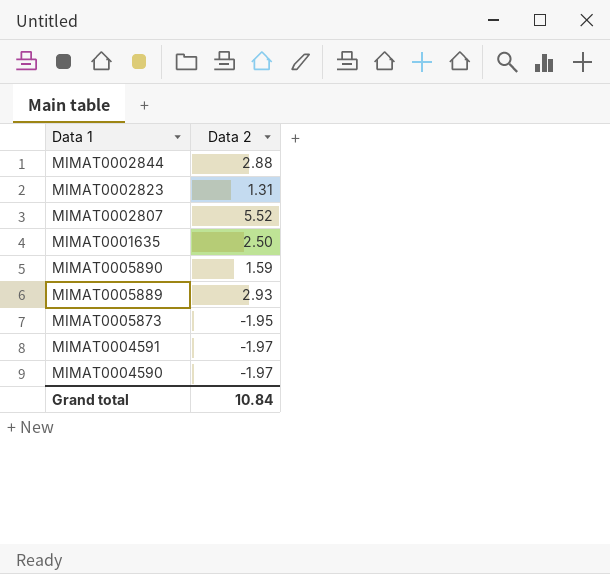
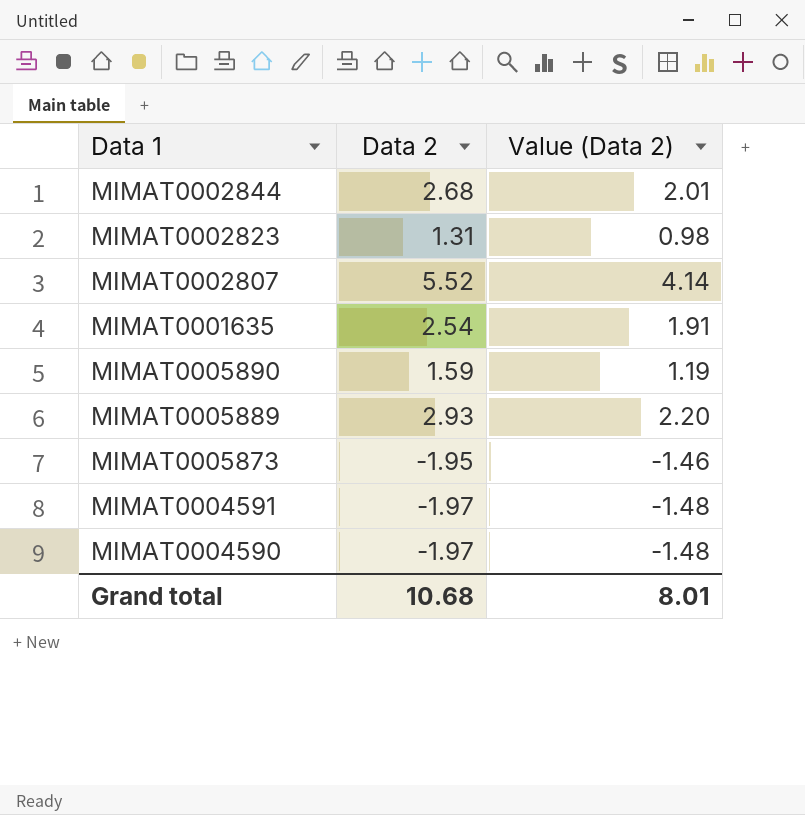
column Value (Data 2) | formula: none -> [Data 2] * 0.75
MIMAT0002844 | Data 2: 2.88 -> 2.68
MIMAT0001635 | Data 2: 2.50 -> 2.54
Grand total | Data 2: 10.84 -> 10.68

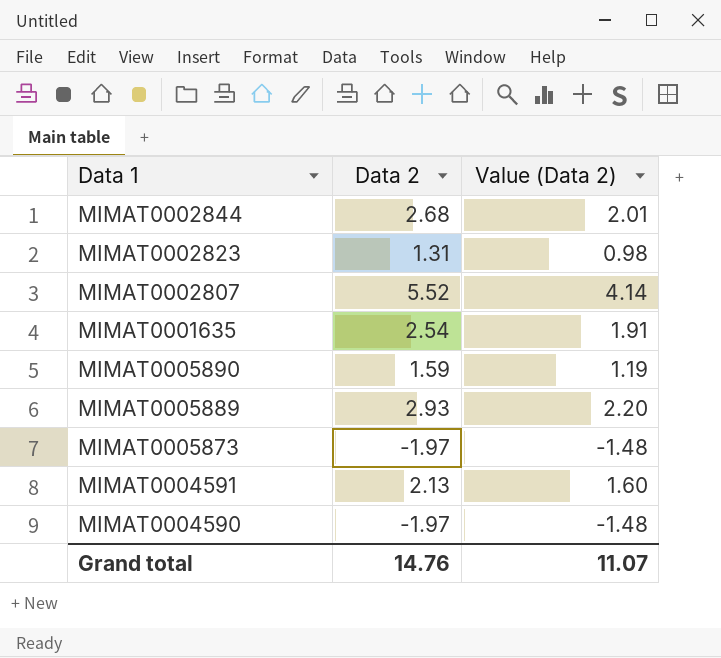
MIMAT0005873 | Data 2: -1.95 -> -1.97
MIMAT0005873 | Value (Data 2): -1.46 -> -1.48
MIMAT0004591 | Data 2: -1.97 -> 2.13
MIMAT0004591 | Value (Data 2): -1.48 -> 1.60
Grand total | Data 2: 10.68 -> 14.76
Grand total | Value (Data 2): 8.01 -> 11.07

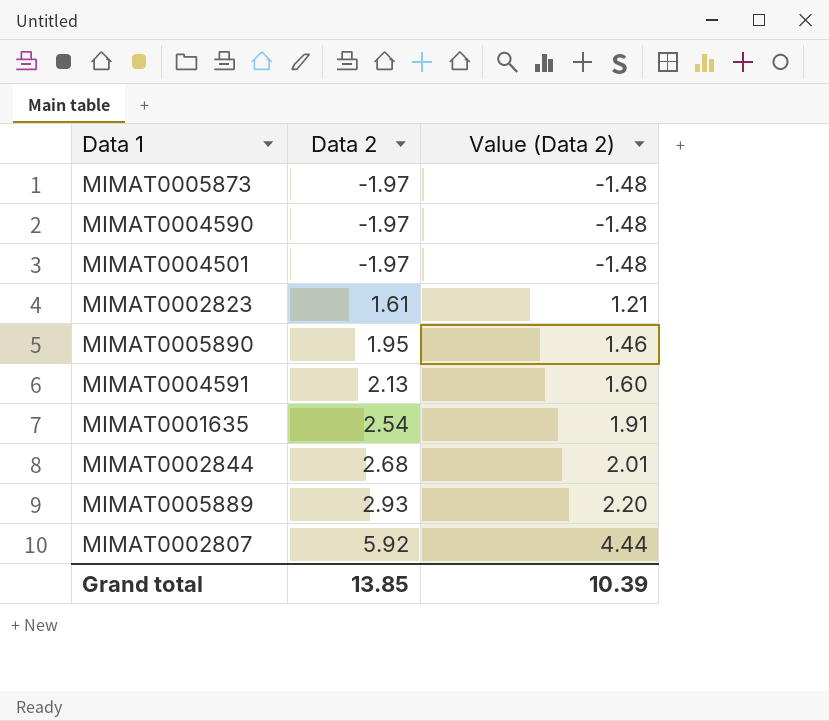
row order: none -> Data 2 ascending
row MIMAT0004501: none -> -1.97 | -1.48
MIMAT0002823 | Data 2: 1.31 -> 1.61
MIMAT0002823 | Value (Data 2): 0.98 -> 1.21
MIMAT0005890 | Data 2: 1.59 -> 1.95
MIMAT0005890 | Value (Data 2): 1.19 -> 1.46
MIMAT0002807 | Data 2: 5.52 -> 5.92
MIMAT0002807 | Value (Data 2): 4.14 -> 4.44
Grand total | Data 2: 14.76 -> 13.85
Grand total | Value (Data 2): 11.07 -> 10.39

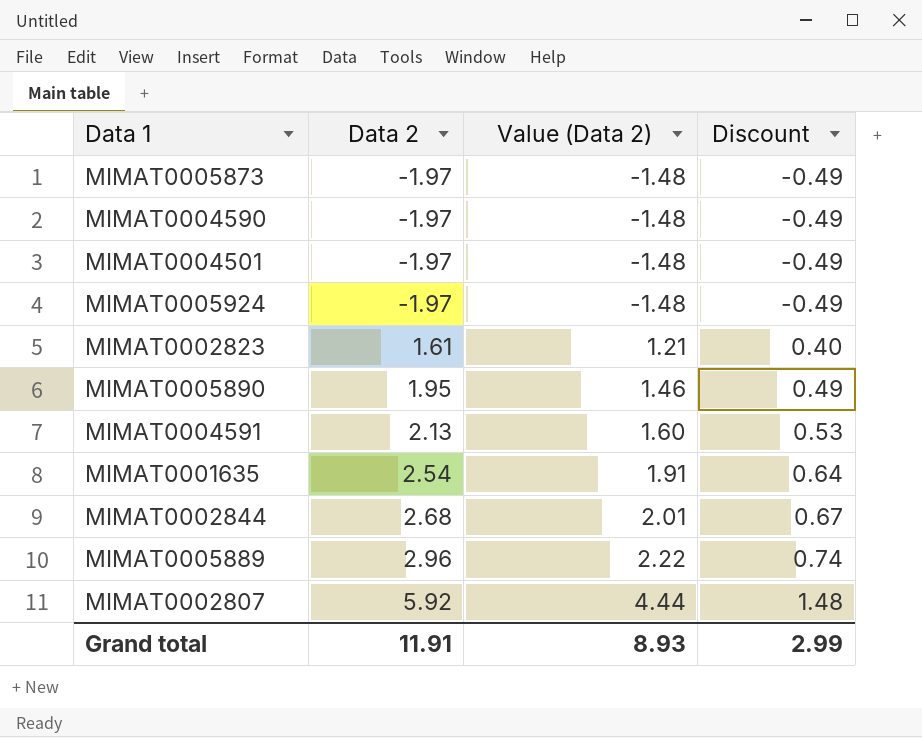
column Discount | formula: none -> [Data 2] * 0.25
row MIMAT0005924: none -> -1.97 | -1.48 | -0.49
MIMAT0005889 | Data 2: 2.93 -> 2.96
MIMAT0005889 | Value (Data 2): 2.20 -> 2.22
Grand total | Data 2: 13.85 -> 11.91
Grand total | Value (Data 2): 10.39 -> 8.93

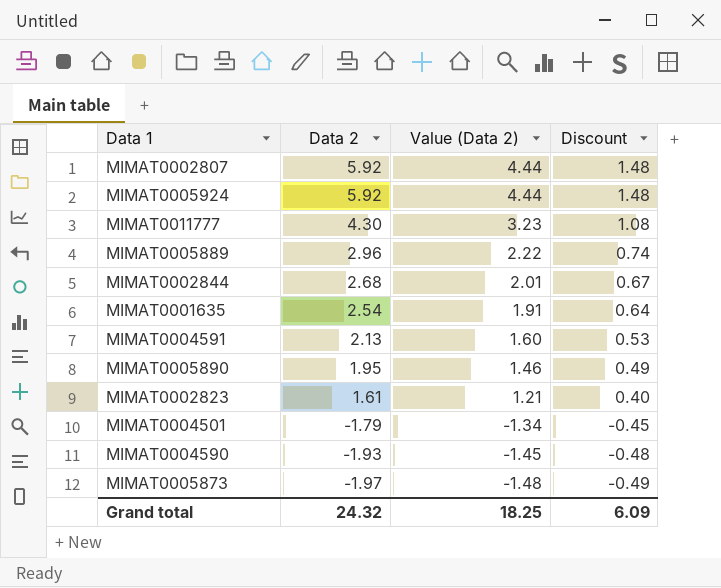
row order: Data 2 ascending -> Data 2 descending
MIMAT0005924 | Data 2: -1.97 -> 5.92
MIMAT0005924 | Value (Data 2): -1.48 -> 4.44
MIMAT0005924 | Discount: -0.49 -> 1.48
row MIMAT0011777: none -> 4.30 | 3.23 | 1.08
MIMAT0004501 | Data 2: -1.97 -> -1.79
MIMAT0004501 | Value (Data 2): -1.48 -> -1.34
MIMAT0004501 | Discount: -0.49 -> -0.45
MIMAT0004590 | Data 2: -1.97 -> -1.93
MIMAT0004590 | Value (Data 2): -1.48 -> -1.45
MIMAT0004590 | Discount: -0.49 -> -0.48
Grand total | Data 2: 11.91 -> 24.32
Grand total | Value (Data 2): 8.93 -> 18.25
Grand total | Discount: 2.99 -> 6.09

